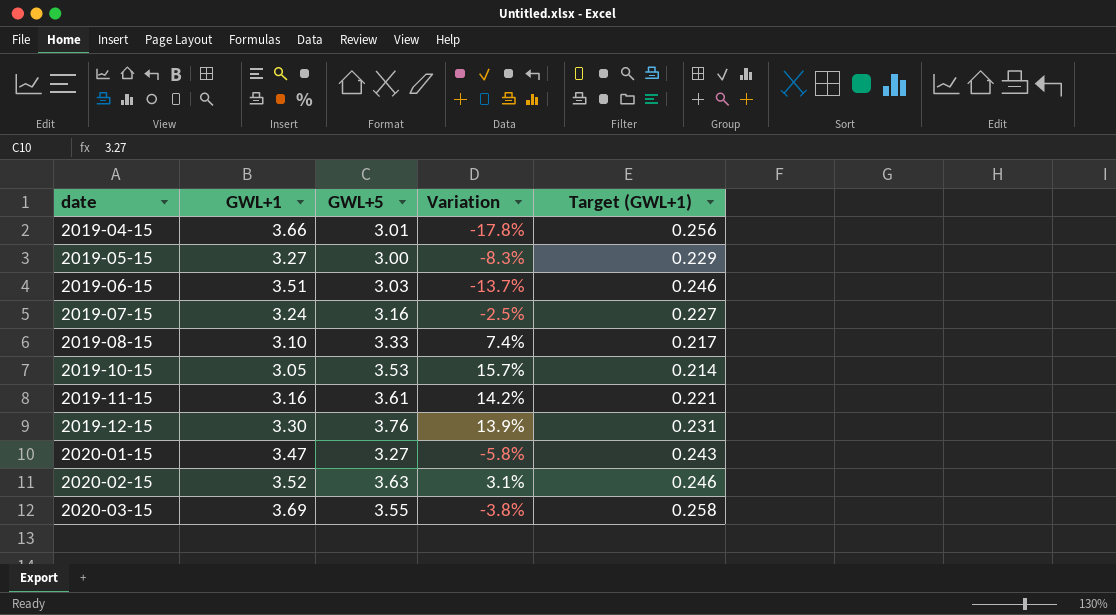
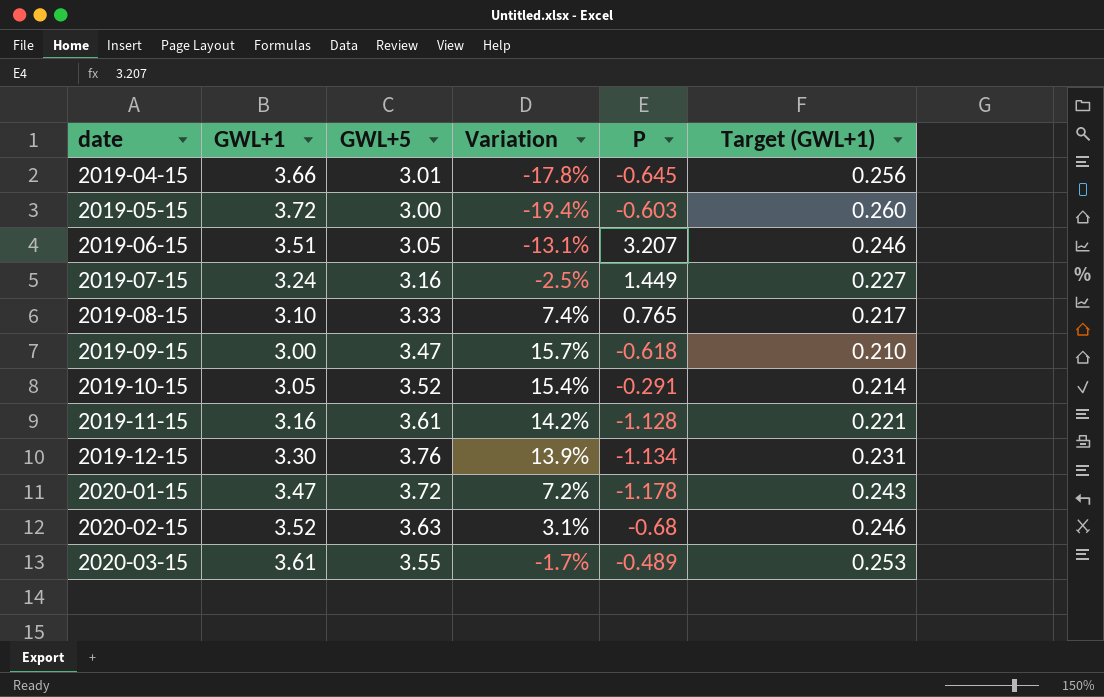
column P | position: none -> 5
2019-05-15 | GWL+1: 3.27 -> 3.72
2019-05-15 | Variation: -8.3% -> -19.4%
2019-05-15 | Target (GWL+1): 0.229 -> 0.260
2019-06-15 | GWL+5: 3.03 -> 3.05
2019-06-15 | Variation: -13.7% -> -13.1%
row 2019-09-15: none -> 3.00 | 3.47 | 15.7% | -0.618 | 0.210
2019-10-15 | GWL+5: 3.53 -> 3.52
2019-10-15 | Variation: 15.7% -> 15.4%
2020-01-15 | GWL+5: 3.27 -> 3.72
2020-01-15 | Variation: -5.8% -> 7.2%
2020-03-15 | GWL+1: 3.69 -> 3.61
2020-03-15 | Variation: -3.8% -> -1.7%
2020-03-15 | Target (GWL+1): 0.258 -> 0.253

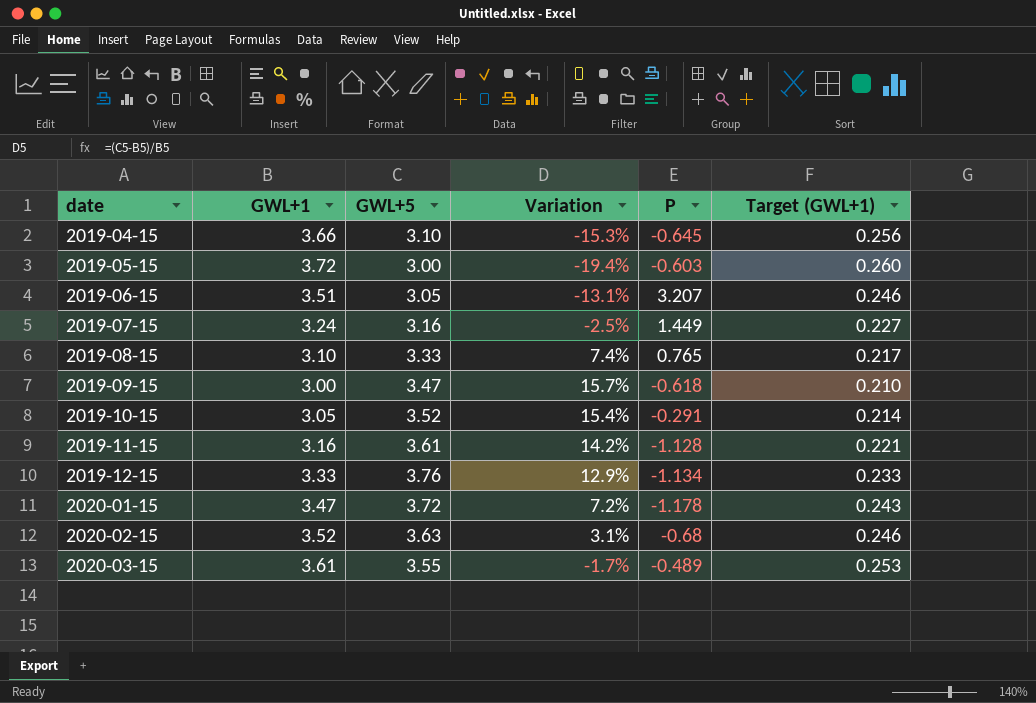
2019-04-15 | GWL+5: 3.01 -> 3.10
2019-04-15 | Variation: -17.8% -> -15.3%
2019-12-15 | GWL+1: 3.30 -> 3.33
2019-12-15 | Variation: 13.9% -> 12.9%
2019-12-15 | Target (GWL+1): 0.231 -> 0.233

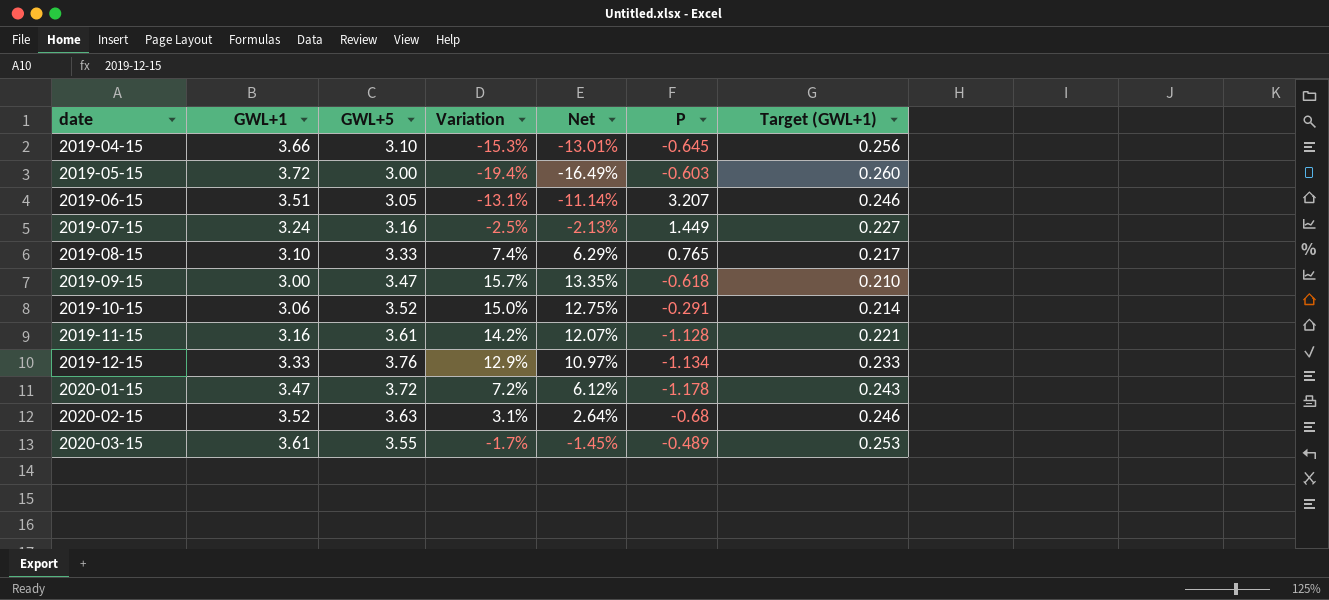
column Net | formula: none -> [Variation] * 0.85
2019-10-15 | GWL+1: 3.05 -> 3.06
2019-10-15 | Variation: 15.4% -> 15.0%

